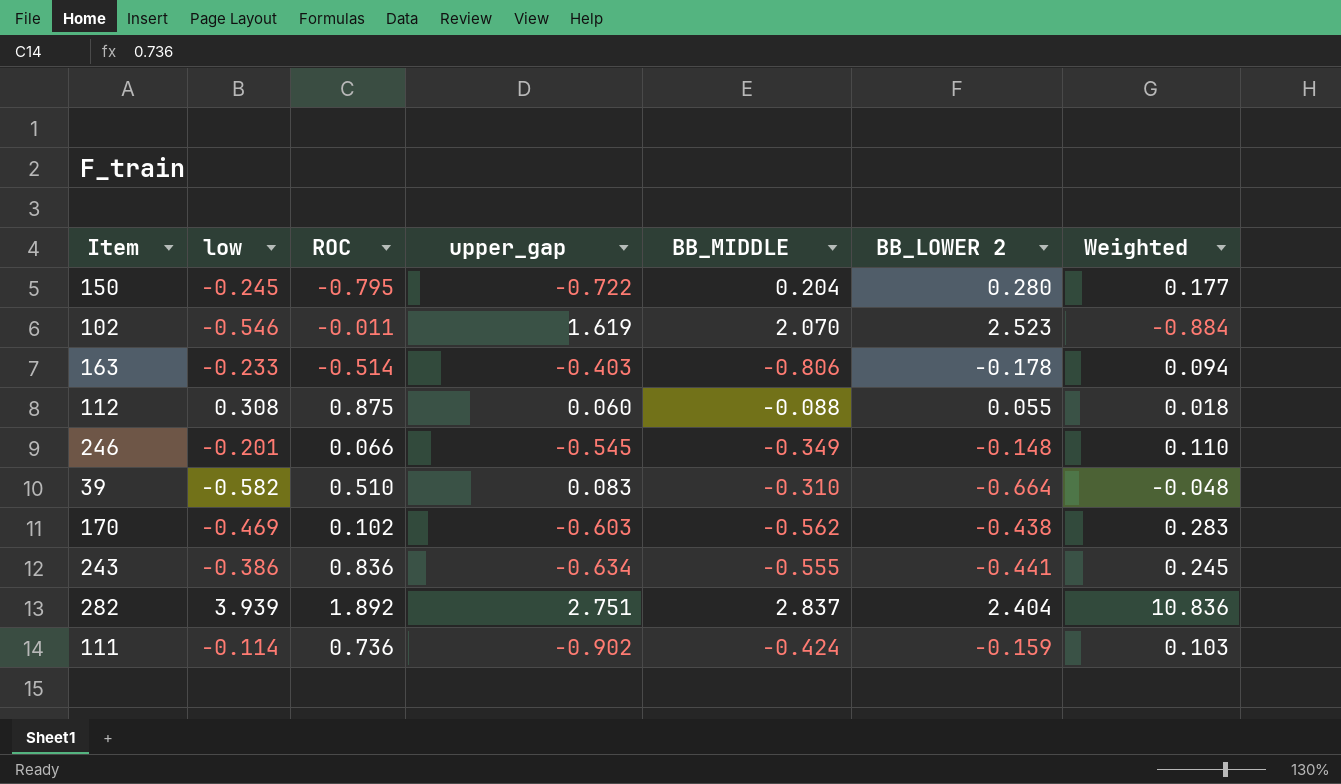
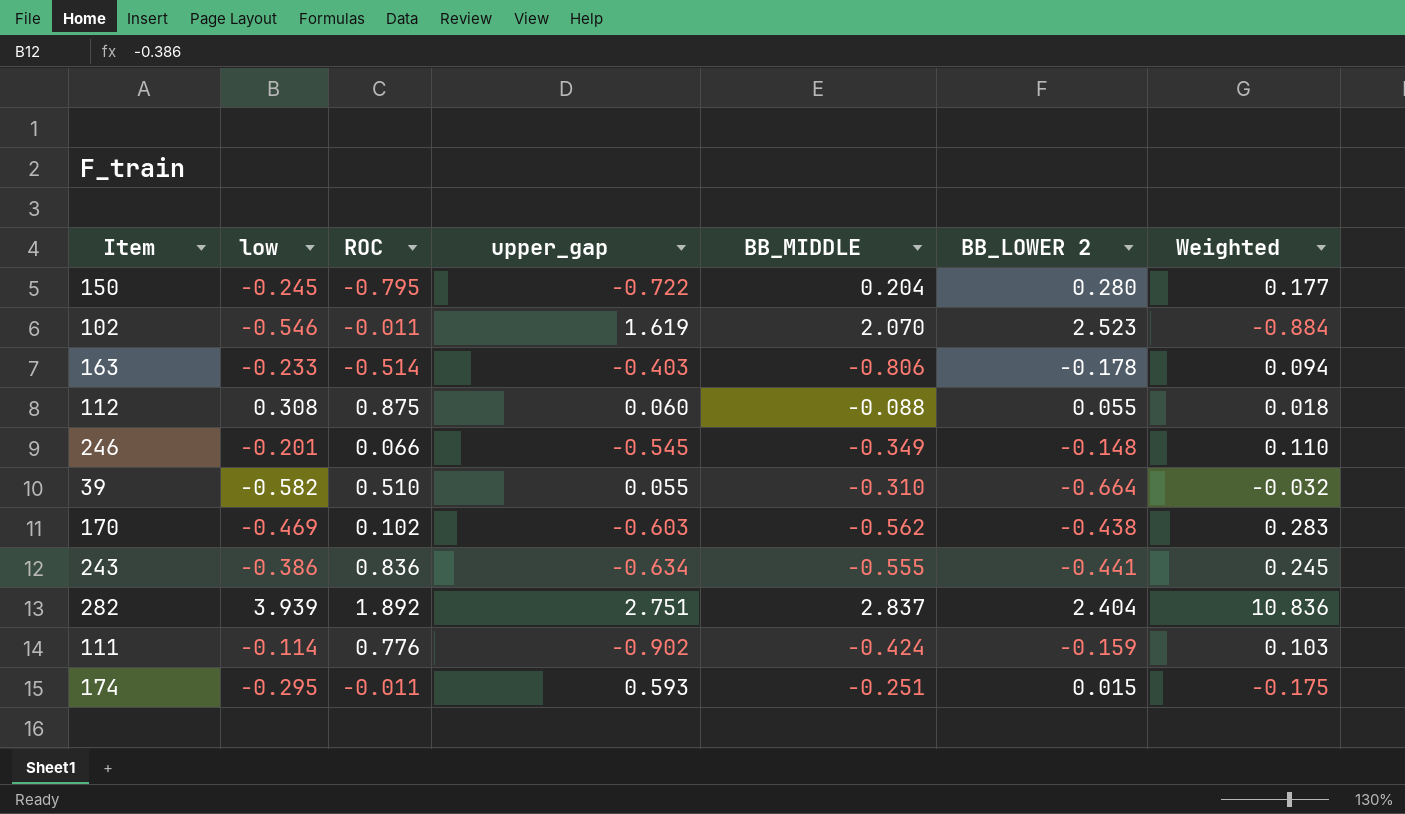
39 | upper_gap: 0.083 -> 0.055
39 | Weighted: -0.048 -> -0.032
111 | ROC: 0.736 -> 0.776
row 174: none -> -0.295 | -0.011 | 0.593 | -0.251 | 0.015 | -0.175

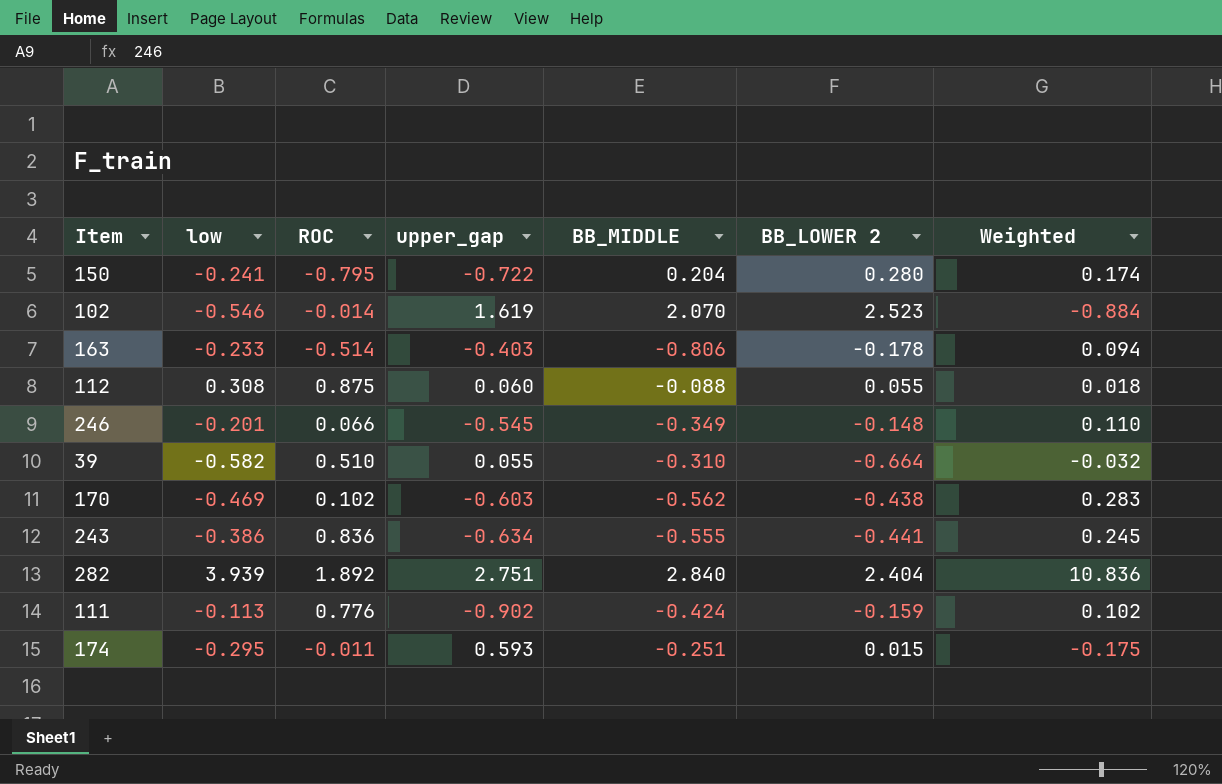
150 | low: -0.245 -> -0.241
150 | Weighted: 0.177 -> 0.174
102 | ROC: -0.011 -> -0.014
282 | BB_MIDDLE: 2.837 -> 2.840
111 | low: -0.114 -> -0.113
111 | Weighted: 0.103 -> 0.102

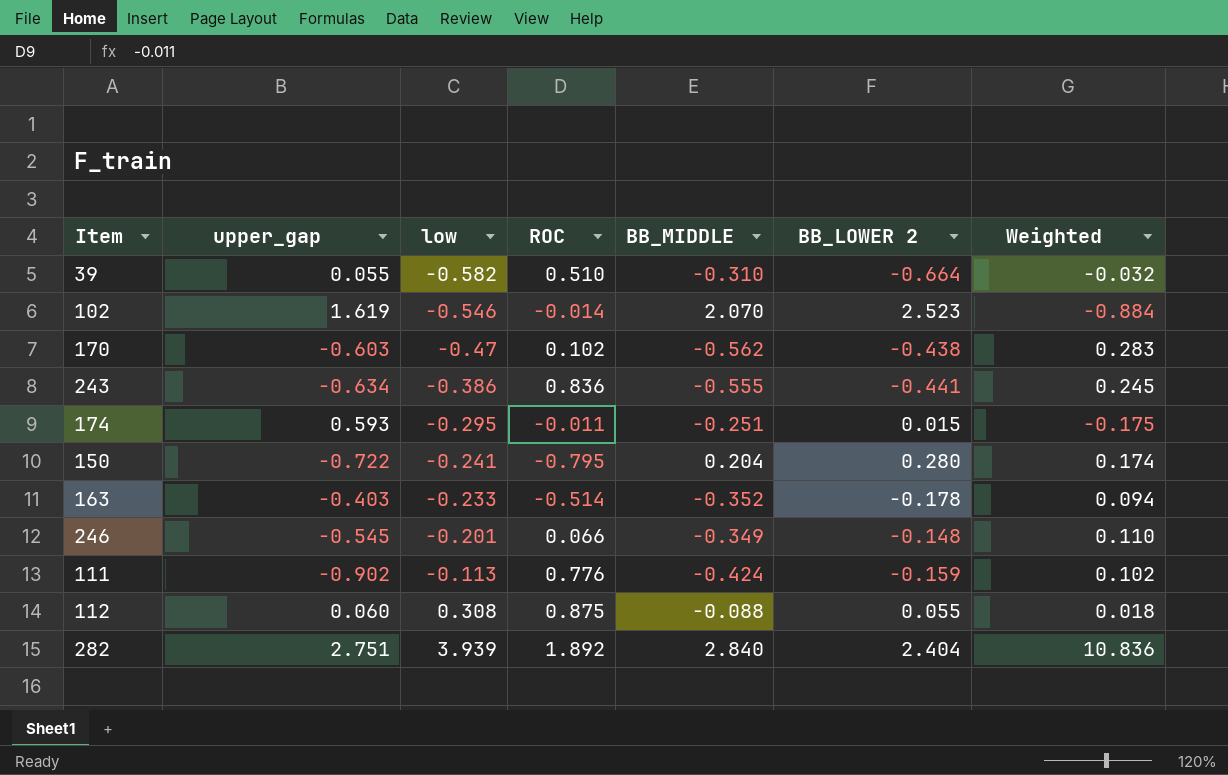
row order: none -> low ascending
column upper_gap | position: 4 -> 2
170 | low: -0.469 -> -0.47
163 | BB_MIDDLE: -0.806 -> -0.352

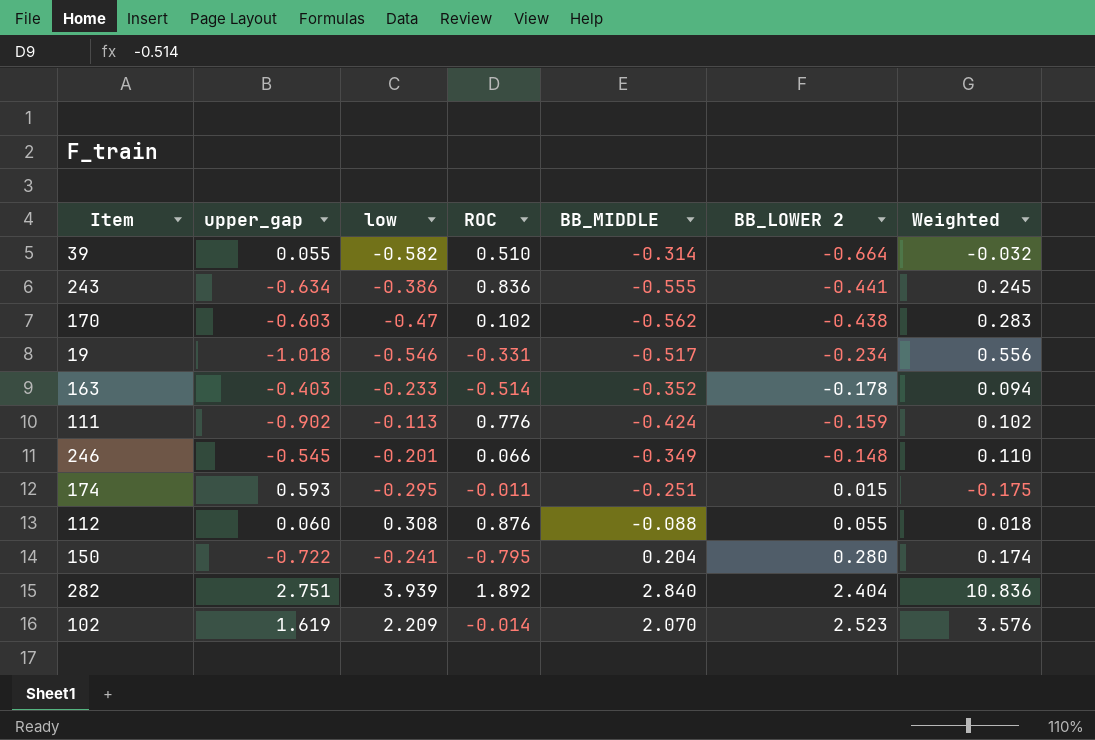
row order: low ascending -> BB_LOWER 2 ascending
39 | BB_MIDDLE: -0.310 -> -0.314
row 19: none -> -1.018 | -0.546 | -0.331 | -0.517 | -0.234 | 0.556
112 | ROC: 0.875 -> 0.876
102 | low: -0.546 -> 2.209
102 | Weighted: -0.884 -> 3.576

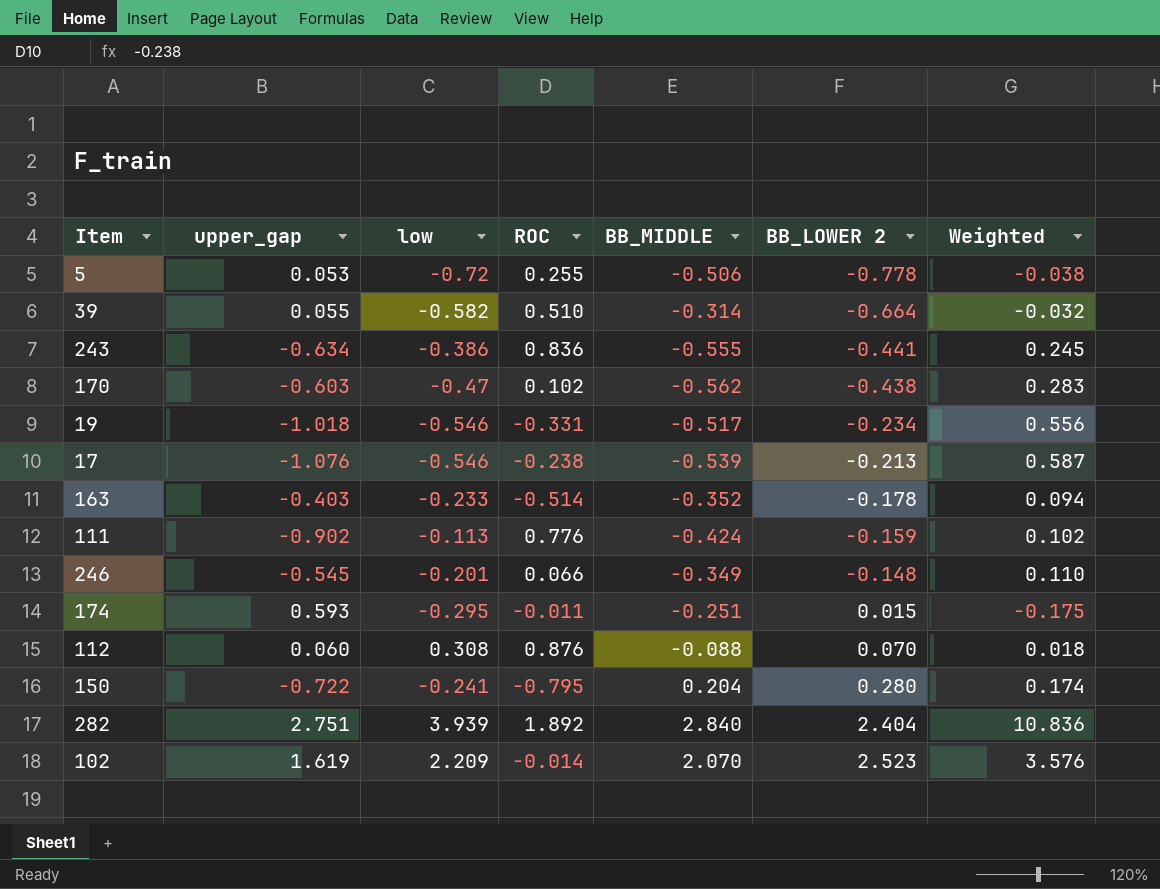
row 5: none -> 0.053 | -0.72 | 0.255 | -0.506 | -0.778 | -0.038
row 17: none -> -1.076 | -0.546 | -0.238 | -0.539 | -0.213 | 0.587
112 | BB_LOWER 2: 0.055 -> 0.070

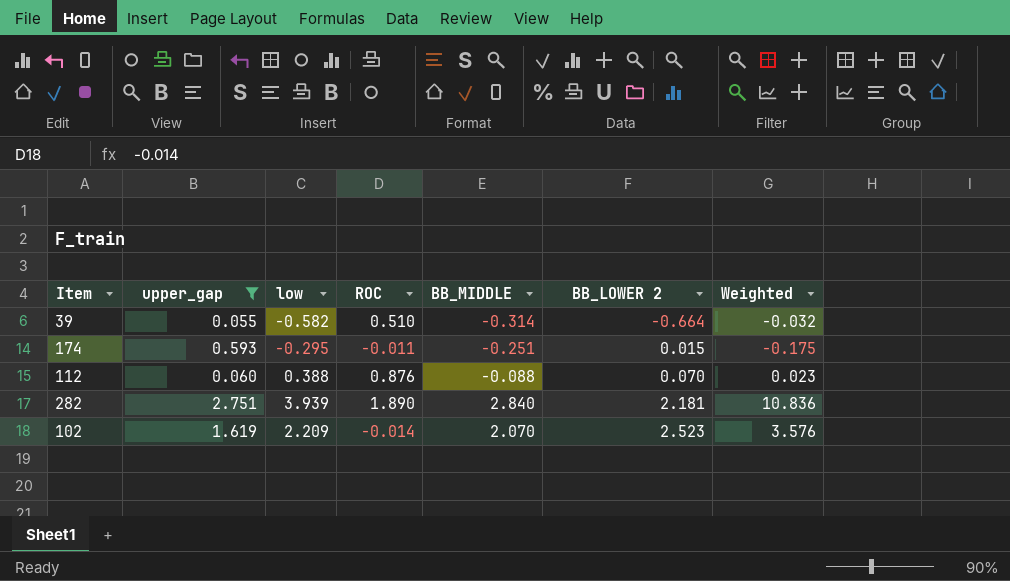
filter: none -> upper_gap >= 0.055
112 | low: 0.308 -> 0.388
112 | Weighted: 0.018 -> 0.023
282 | ROC: 1.892 -> 1.890
282 | BB_LOWER 2: 2.404 -> 2.181

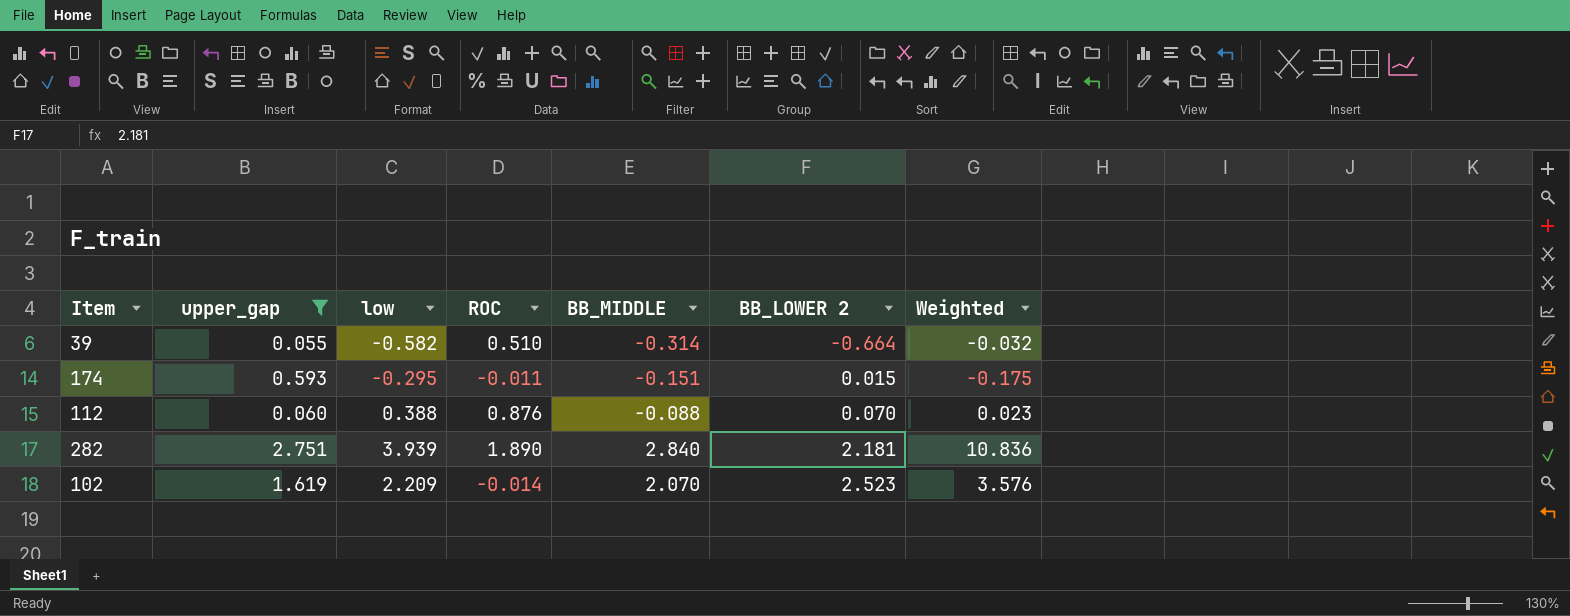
174 | BB_MIDDLE: -0.251 -> -0.151

